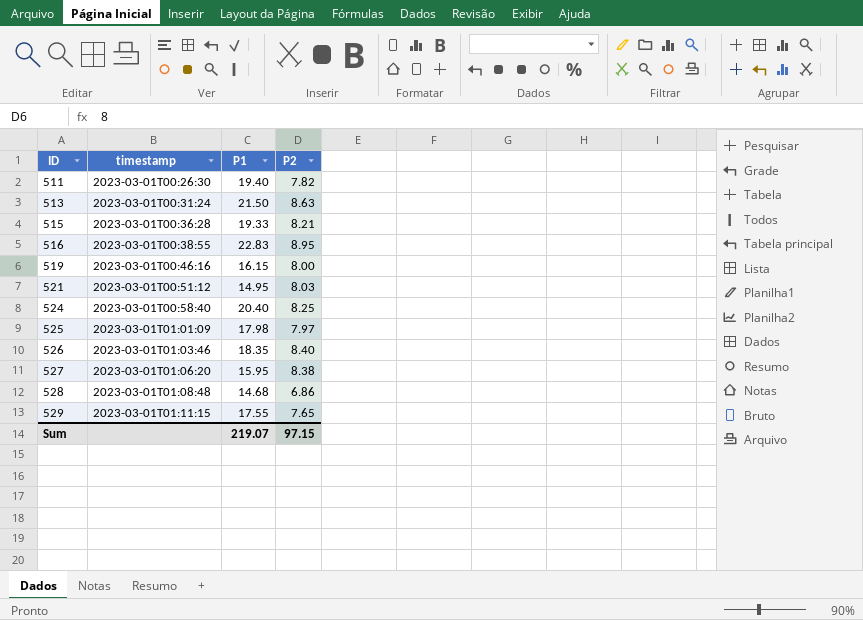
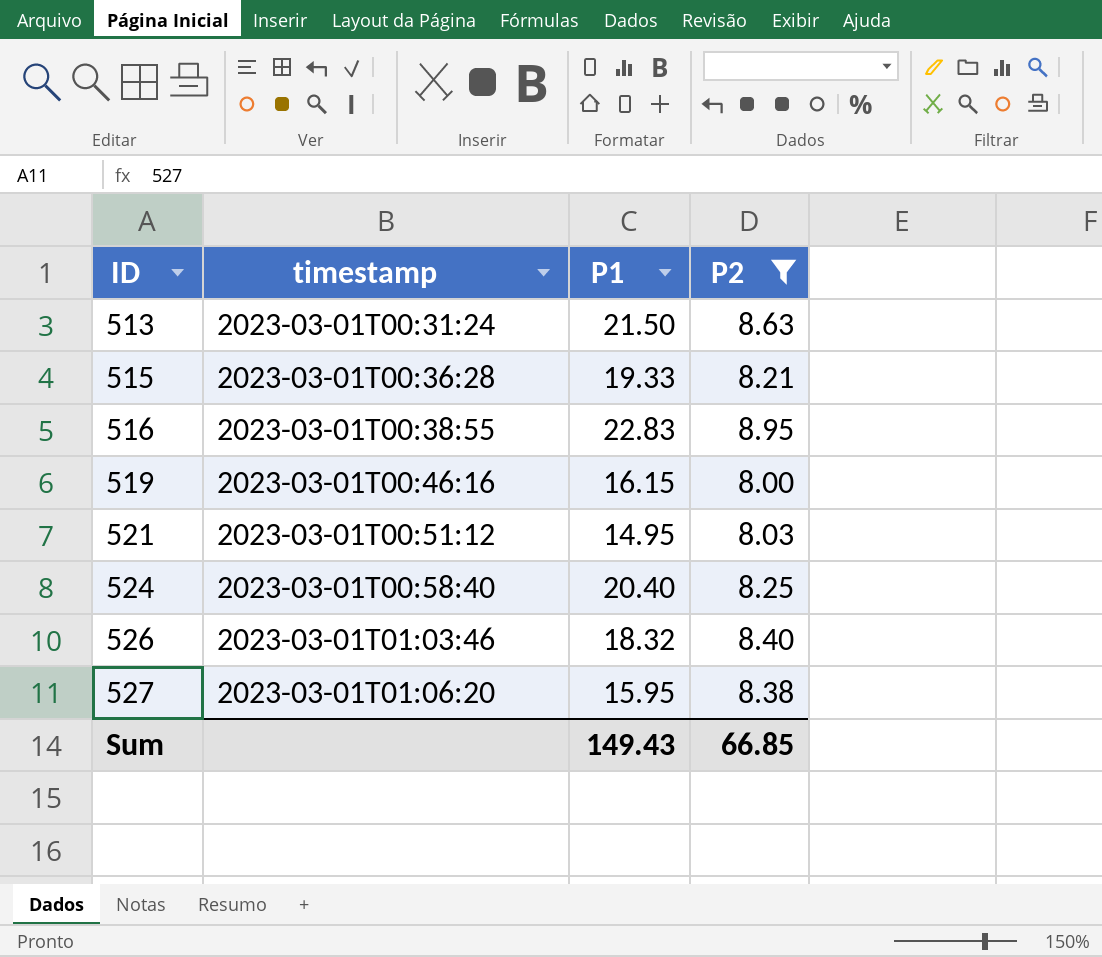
filter: none -> P2 >= 8.00
526 | P1: 18.35 -> 18.32
Sum | P1: 219.07 -> 149.43
Sum | P2: 97.15 -> 66.85

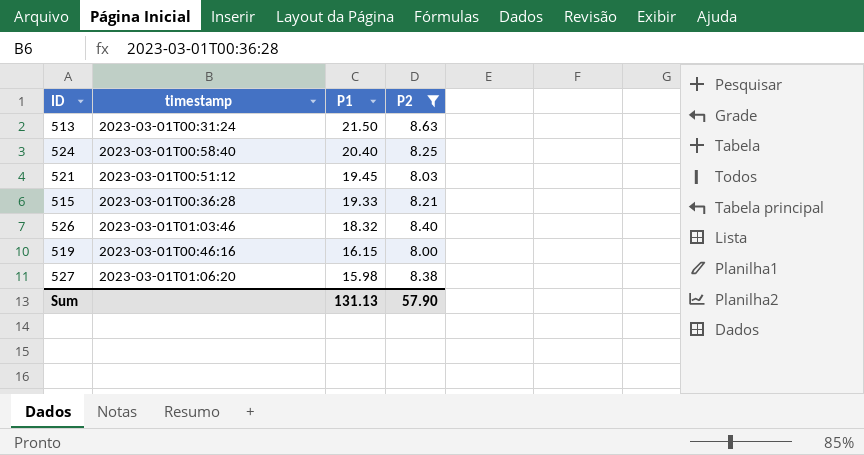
row order: ID ascending -> P1 descending
row 516: 2023-03-01T00:38:55 | 22.83 | 8.95 -> none
521 | P1: 14.95 -> 19.45
527 | P1: 15.95 -> 15.98
Sum | P1: 149.43 -> 131.13
Sum | P2: 66.85 -> 57.90

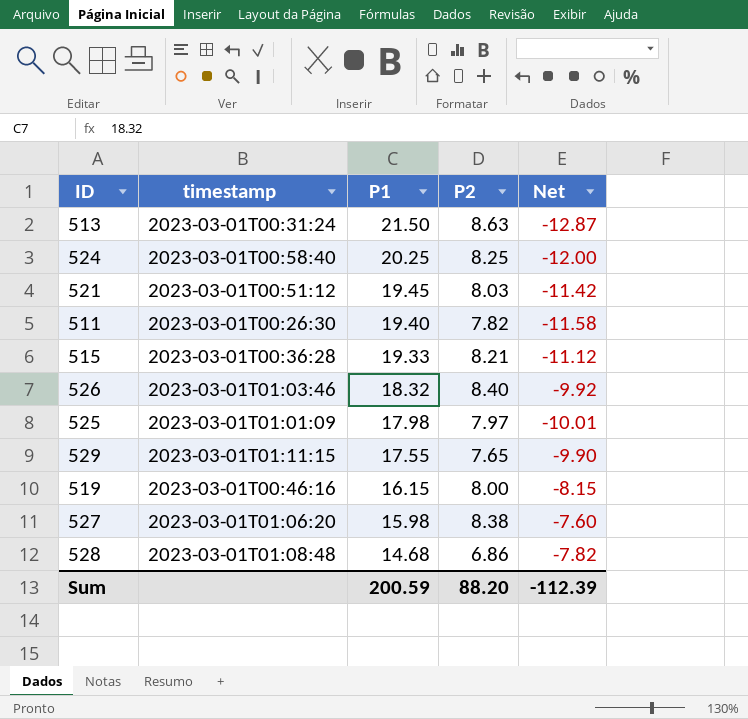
filter: P2 >= 8.00 -> none
column Net | formula: none -> [P2] - [P1]
524 | P1: 20.40 -> 20.25
Sum | P1: 131.13 -> 200.59
Sum | P2: 57.90 -> 88.20

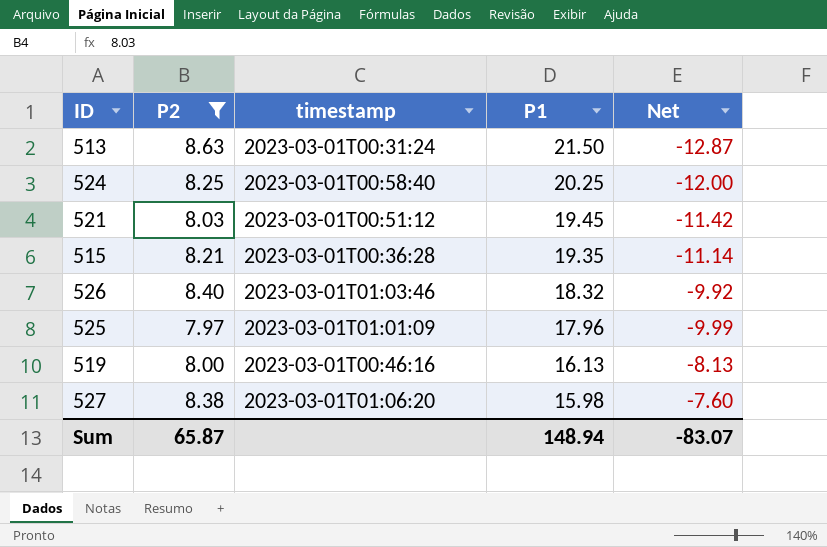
filter: none -> P2 >= 7.97
column P2 | position: 4 -> 2
515 | P1: 19.33 -> 19.35
515 | Net: -11.12 -> -11.14
525 | P1: 17.98 -> 17.96
525 | Net: -10.01 -> -9.99
519 | P1: 16.15 -> 16.13
519 | Net: -8.15 -> -8.13
Sum | P2: 88.20 -> 65.87
Sum | P1: 200.59 -> 148.94
Sum | Net: -112.39 -> -83.07

